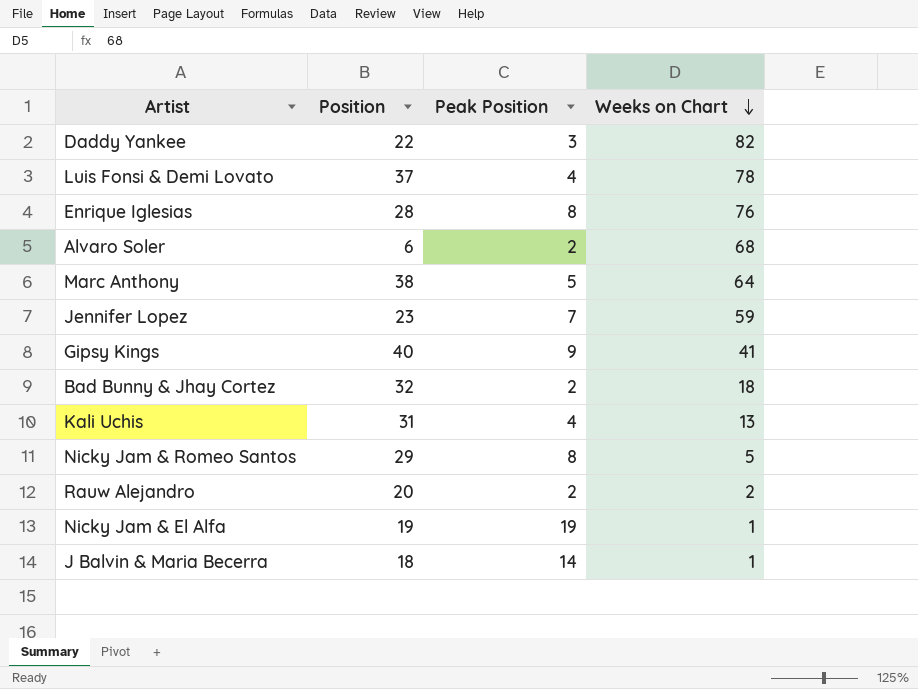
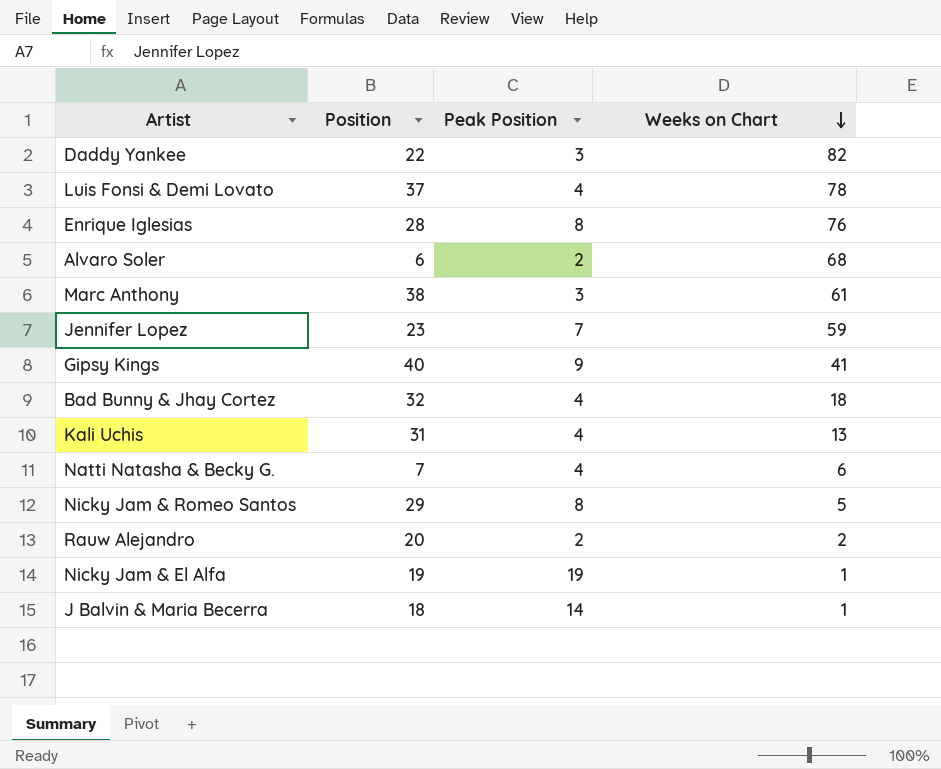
Marc Anthony | Peak Position: 5 -> 3
Marc Anthony | Weeks on Chart: 64 -> 61
Bad Bunny & Jhay Cortez | Peak Position: 2 -> 4
row Natti Natasha & Becky G.: none -> 7 | 4 | 6

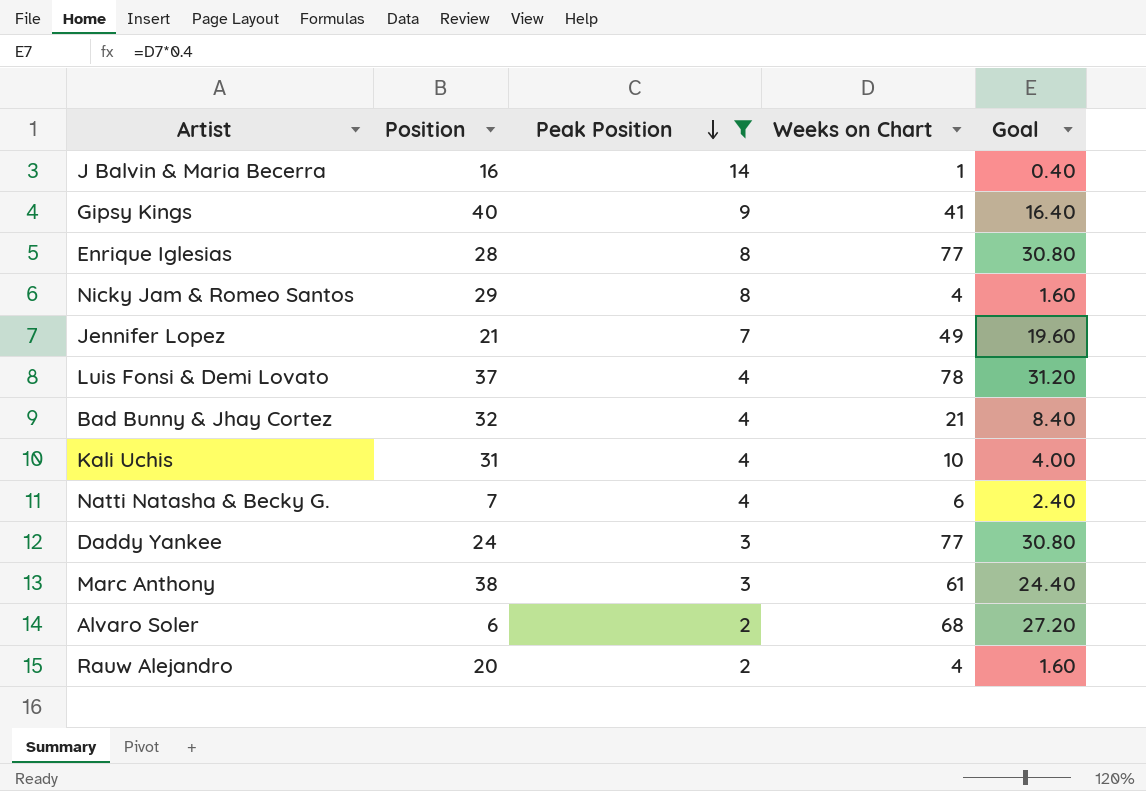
filter: none -> Peak Position != 19
row order: Weeks on Chart descending -> Peak Position descending
column Goal | formula: none -> [Weeks on Chart] * 0.4
J Balvin & Maria Becerra | Position: 18 -> 16
Enrique Iglesias | Weeks on Chart: 76 -> 77
Nicky Jam & Romeo Santos | Weeks on Chart: 5 -> 4
Jennifer Lopez | Position: 23 -> 21
Jennifer Lopez | Weeks on Chart: 59 -> 49
Bad Bunny & Jhay Cortez | Weeks on Chart: 18 -> 21
Kali Uchis | Weeks on Chart: 13 -> 10
Daddy Yankee | Position: 22 -> 24
Daddy Yankee | Weeks on Chart: 82 -> 77
Rauw Alejandro | Weeks on Chart: 2 -> 4

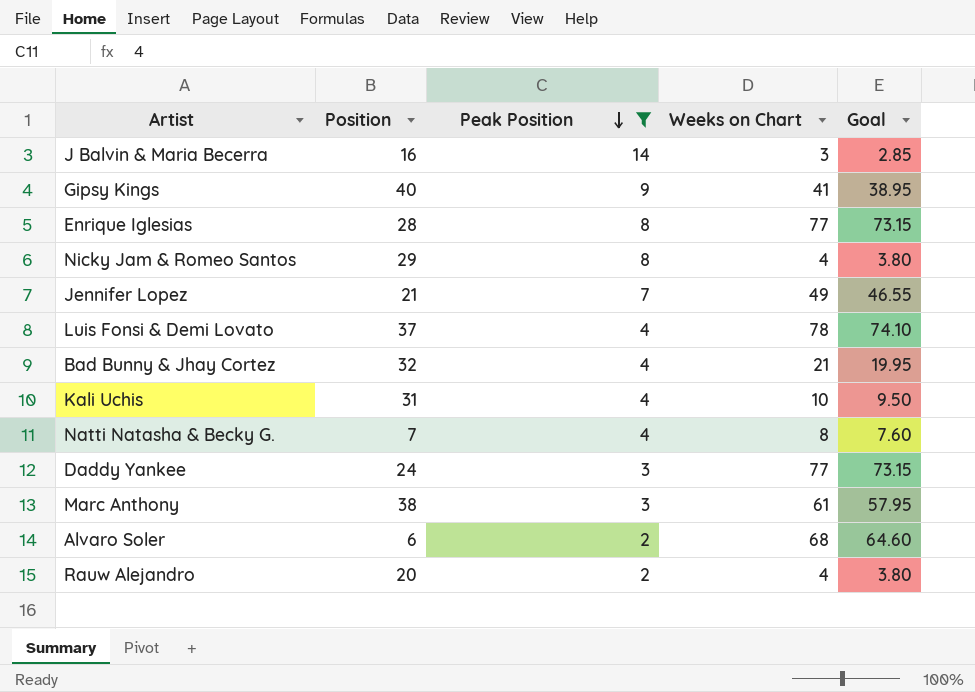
column Goal | formula: [Weeks on Chart] * 0.4 -> [Weeks on Chart] * 0.95
J Balvin & Maria Becerra | Weeks on Chart: 1 -> 3
Natti Natasha & Becky G. | Weeks on Chart: 6 -> 8

